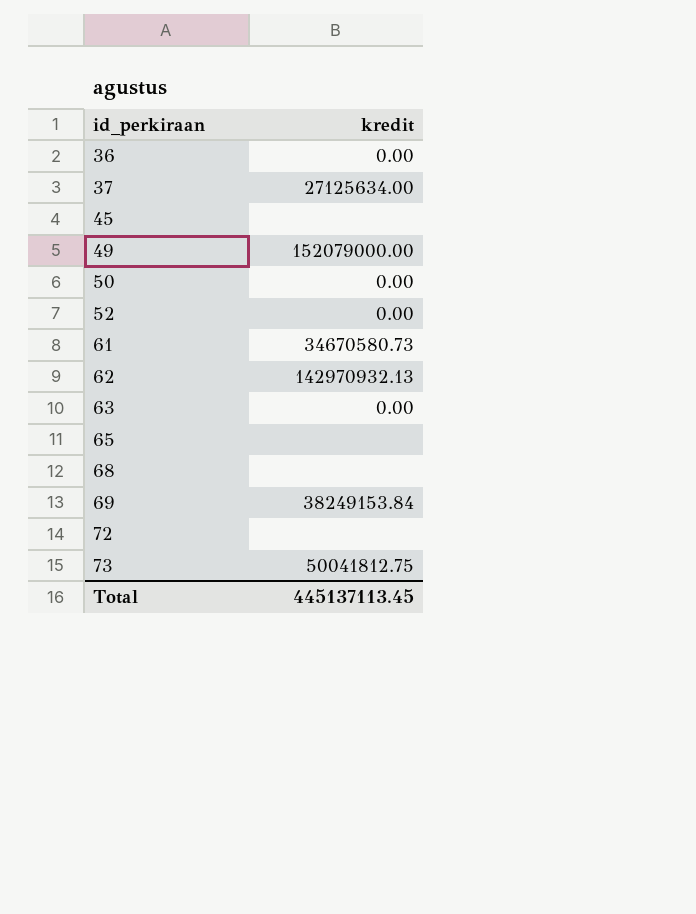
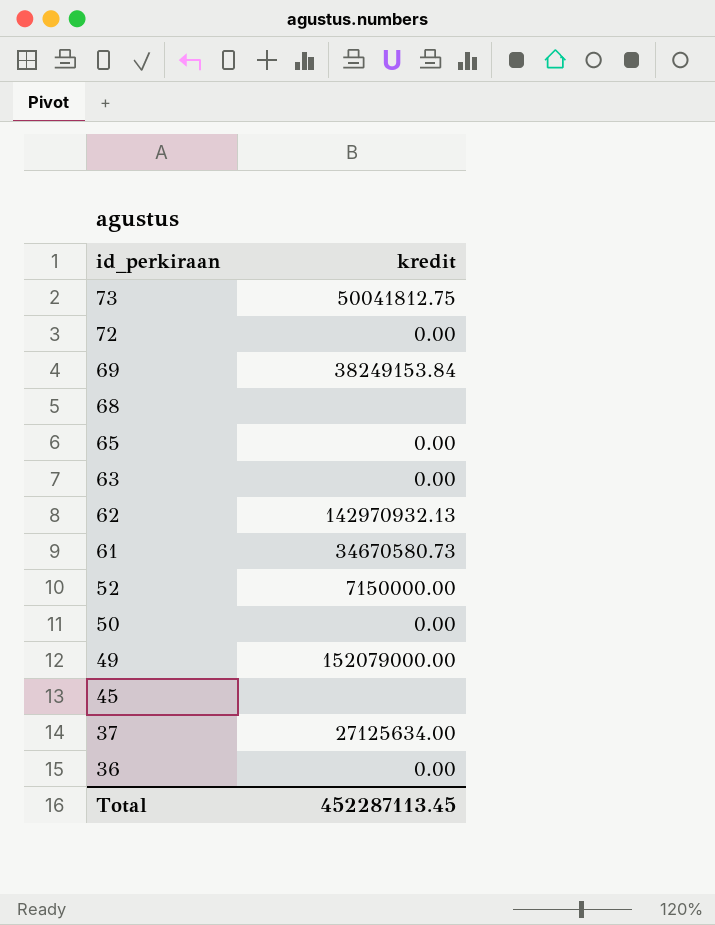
row order: id_perkiraan ascending -> id_perkiraan descending
72 | kredit: none -> 0.00
65 | kredit: none -> 0.00
52 | kredit: 0.00 -> 7150000.00
Total | kredit: 445137113.45 -> 452287113.45

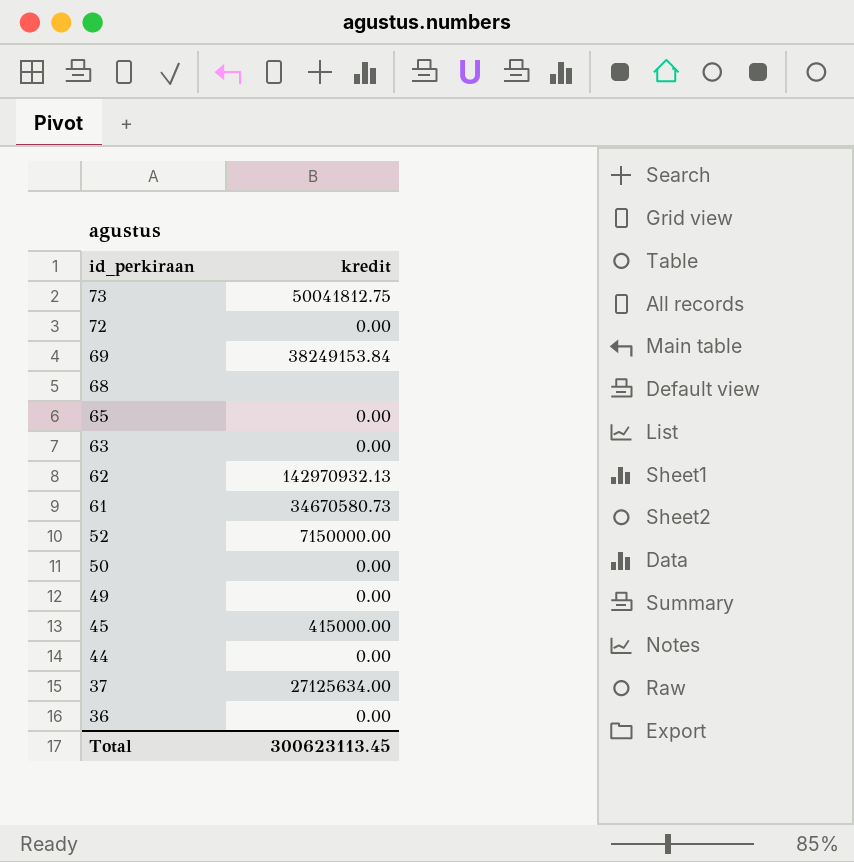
49 | kredit: 152079000.00 -> 0.00
45 | kredit: none -> 415000.00
row 44: none -> 0.00
Total | kredit: 452287113.45 -> 300623113.45

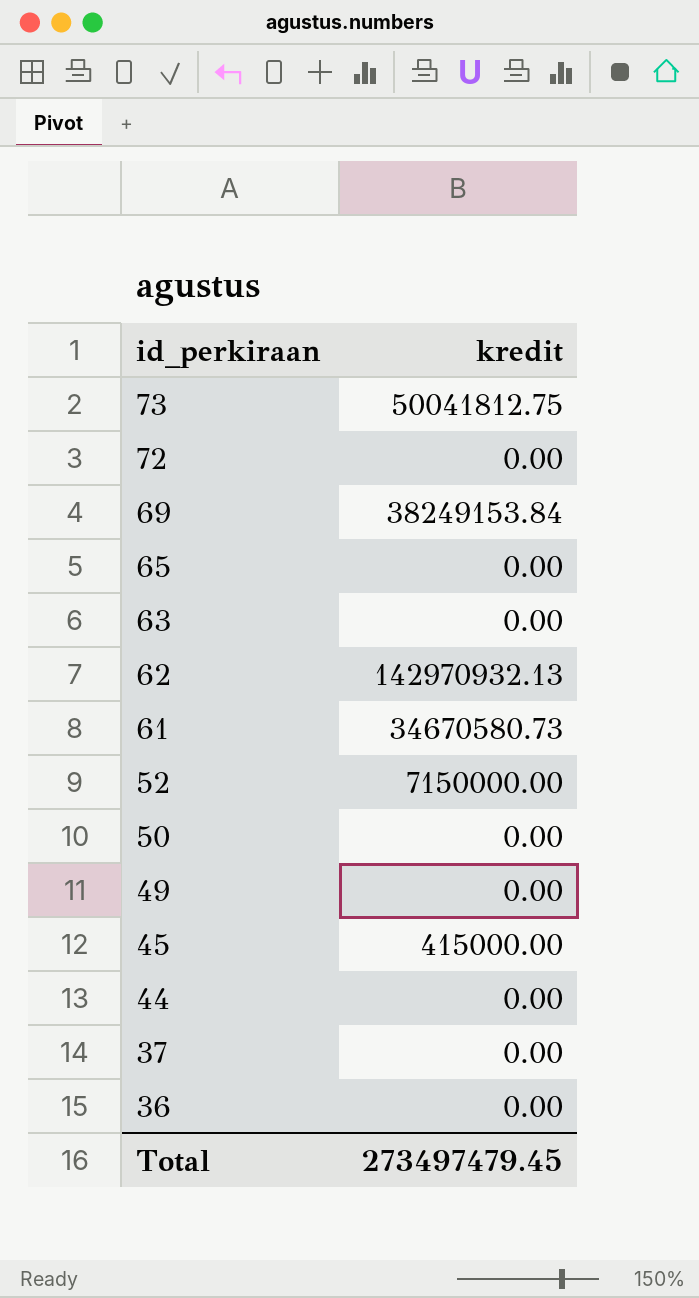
row 68: none -> none
37 | kredit: 27125634.00 -> 0.00
Total | kredit: 300623113.45 -> 273497479.45

